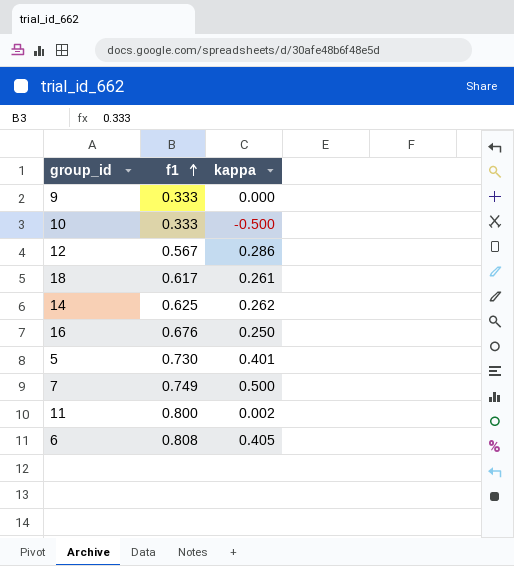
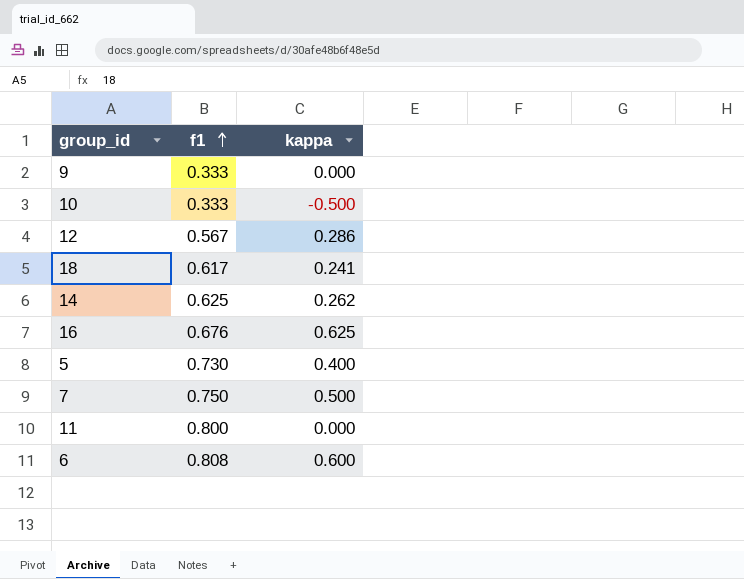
18 | kappa: 0.261 -> 0.241
16 | kappa: 0.250 -> 0.625
5 | kappa: 0.401 -> 0.400
7 | f1: 0.749 -> 0.750
11 | kappa: 0.002 -> 0.000
6 | kappa: 0.405 -> 0.600

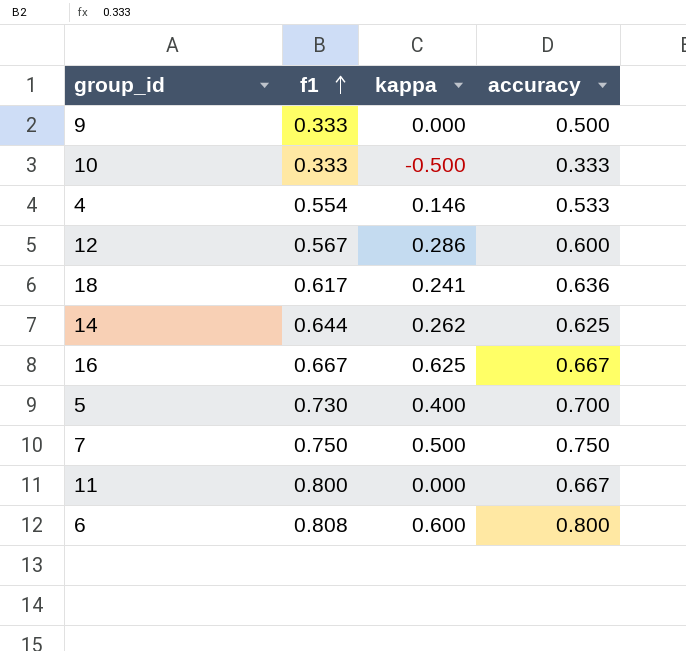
column accuracy | position: none -> 4
row 4: none -> 0.554 | 0.146 | 0.533
14 | f1: 0.625 -> 0.644
16 | f1: 0.676 -> 0.667

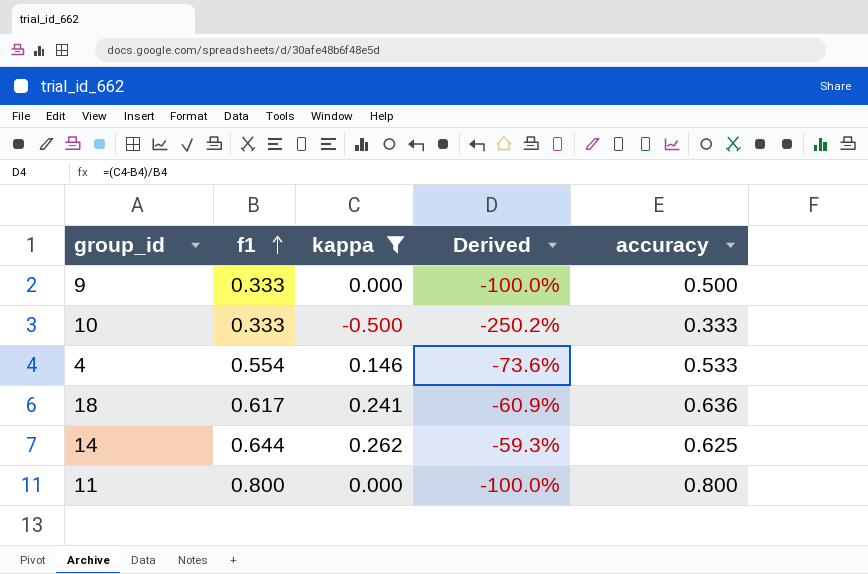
filter: none -> kappa <= 0.262
column Derived | formula: none -> ([kappa] - [f1]) / [f1]
11 | accuracy: 0.667 -> 0.800

